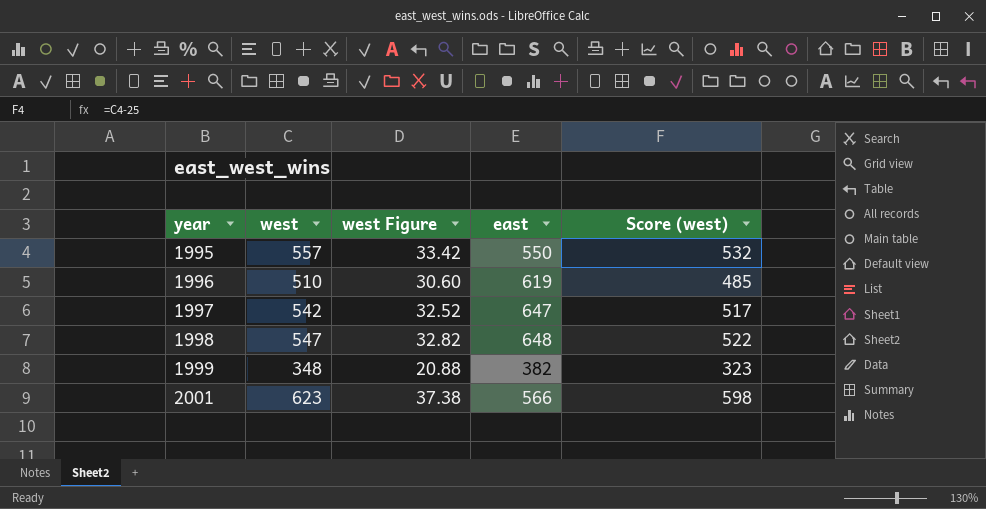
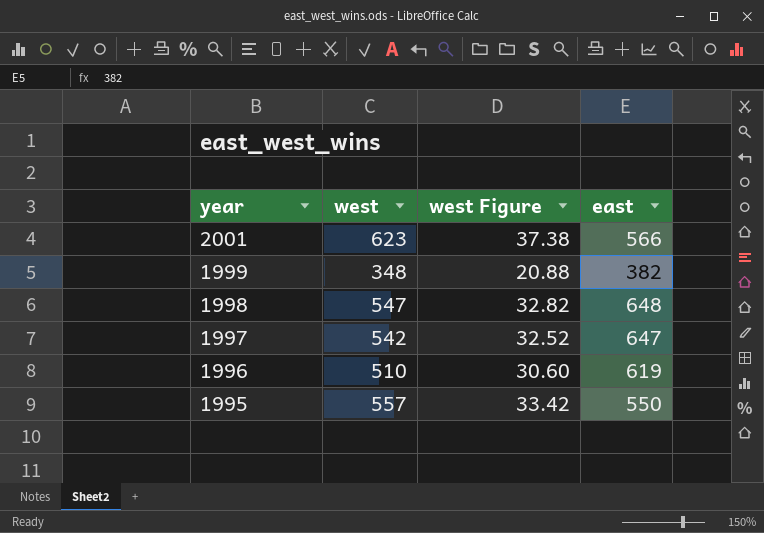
row order: year ascending -> year descending
column Score (west) | formula: [west] - 25 -> none

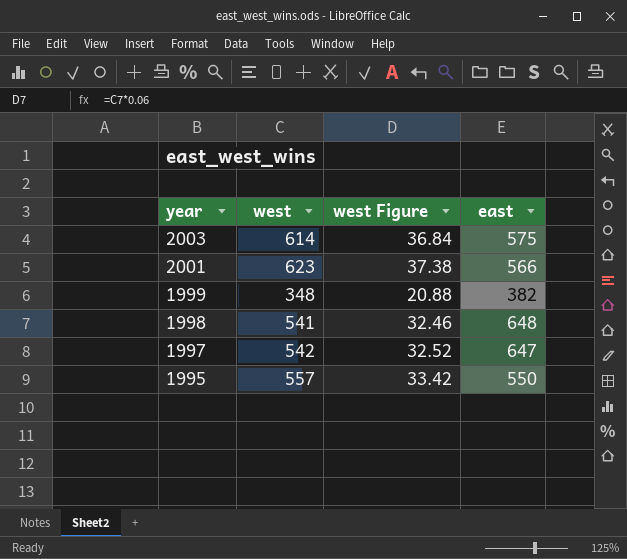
row 1996: 510 | 30.60 | 619 -> none
row 2003: none -> 614 | 36.84 | 575
1998 | west: 547 -> 541
1998 | west Figure: 32.82 -> 32.46

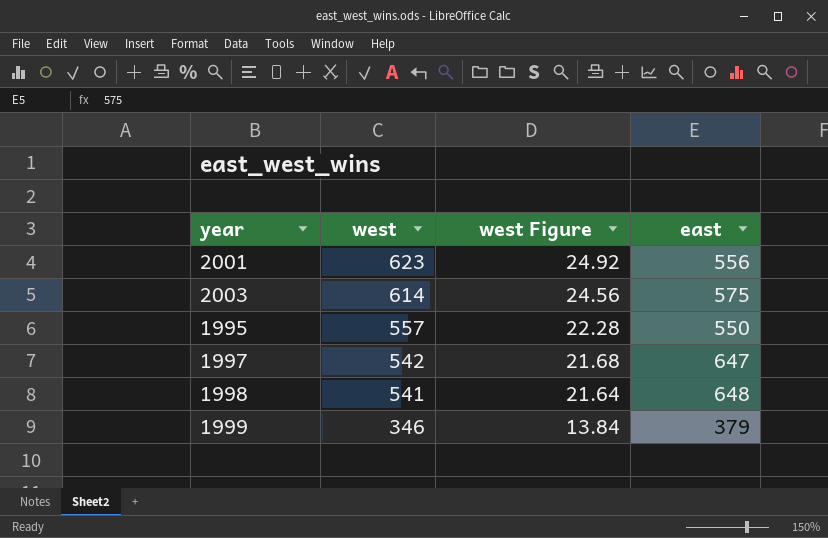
row order: year descending -> west descending
column west Figure | formula: [west] * 0.06 -> [west] * 0.04
2001 | east: 566 -> 556
1999 | west: 348 -> 346
1999 | east: 382 -> 379

